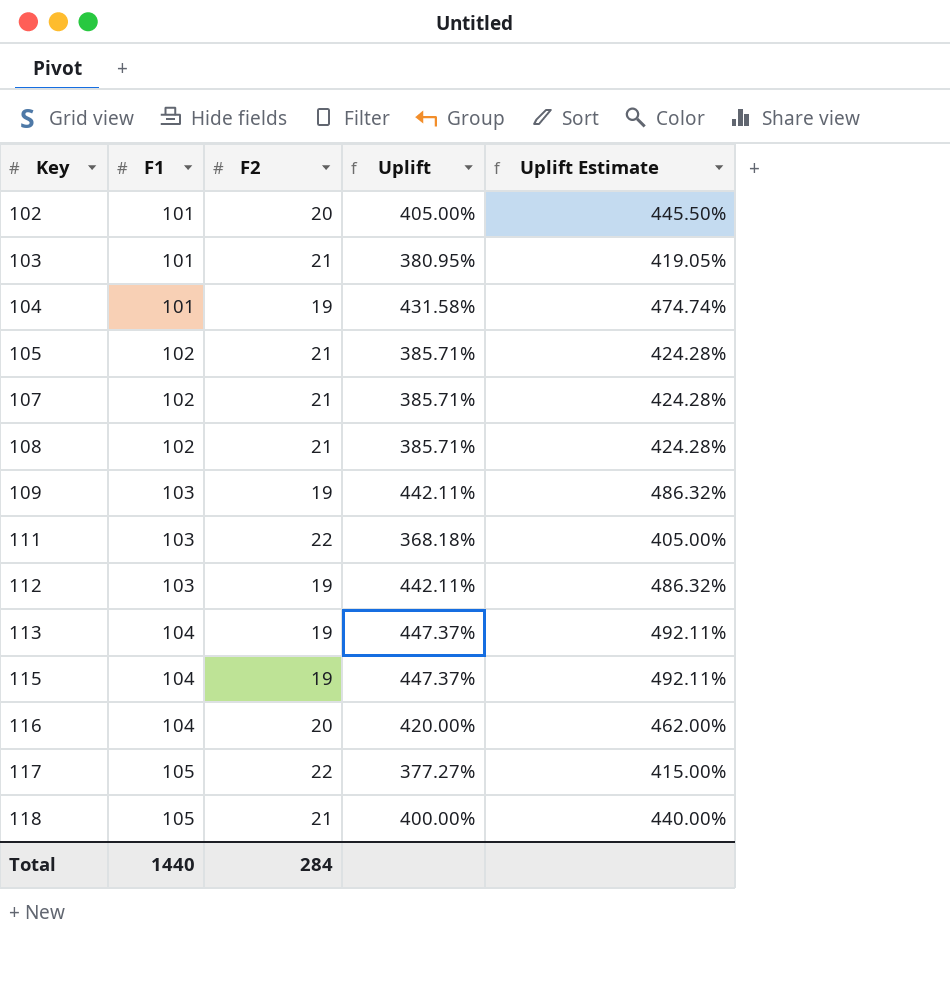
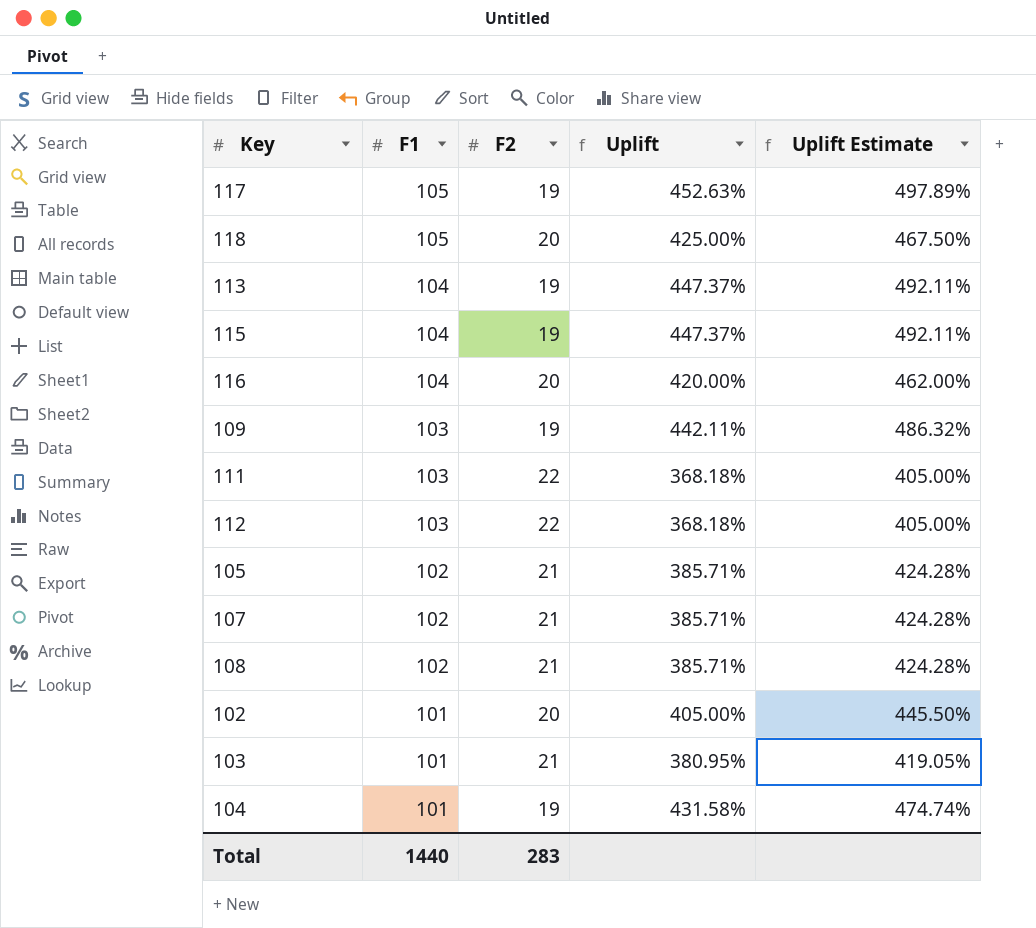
row order: Key ascending -> F1 descending
117 | F2: 22 -> 19
117 | Uplift: 377.27% -> 452.63%
117 | Uplift Estimate: 415.00% -> 497.89%
118 | F2: 21 -> 20
118 | Uplift: 400.00% -> 425.00%
118 | Uplift Estimate: 440.00% -> 467.50%
112 | F2: 19 -> 22
112 | Uplift: 442.11% -> 368.18%
112 | Uplift Estimate: 486.32% -> 405.00%
Total | F2: 284 -> 283

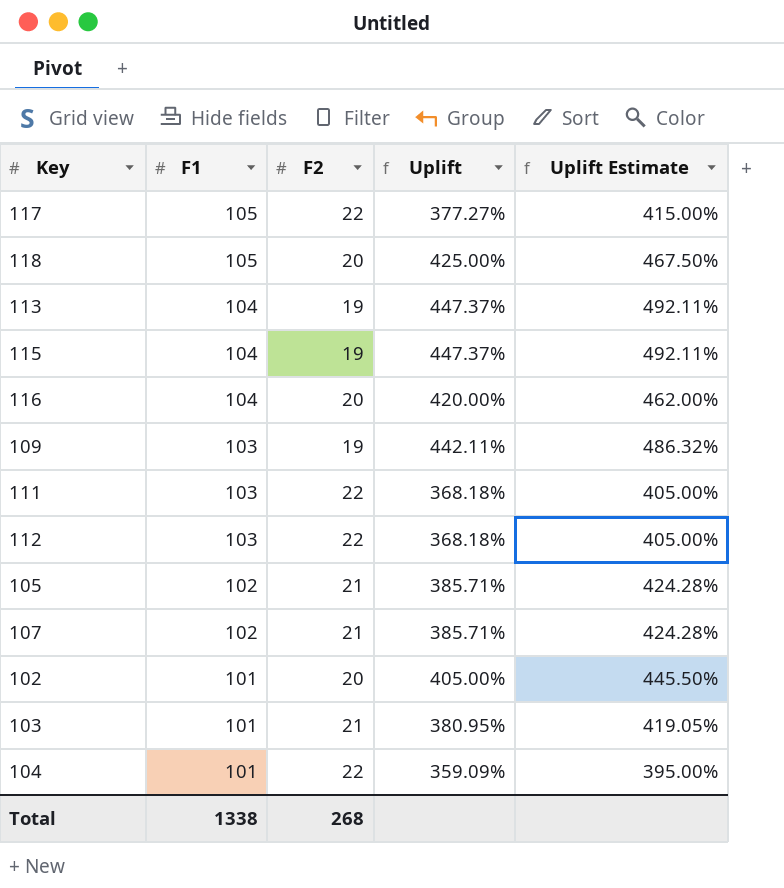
row 108: 102 | 21 | 385.71% | 424.28% -> none
117 | F2: 19 -> 22
117 | Uplift: 452.63% -> 377.27%
117 | Uplift Estimate: 497.89% -> 415.00%
104 | F2: 19 -> 22
104 | Uplift: 431.58% -> 359.09%
104 | Uplift Estimate: 474.74% -> 395.00%
Total | F1: 1440 -> 1338
Total | F2: 283 -> 268

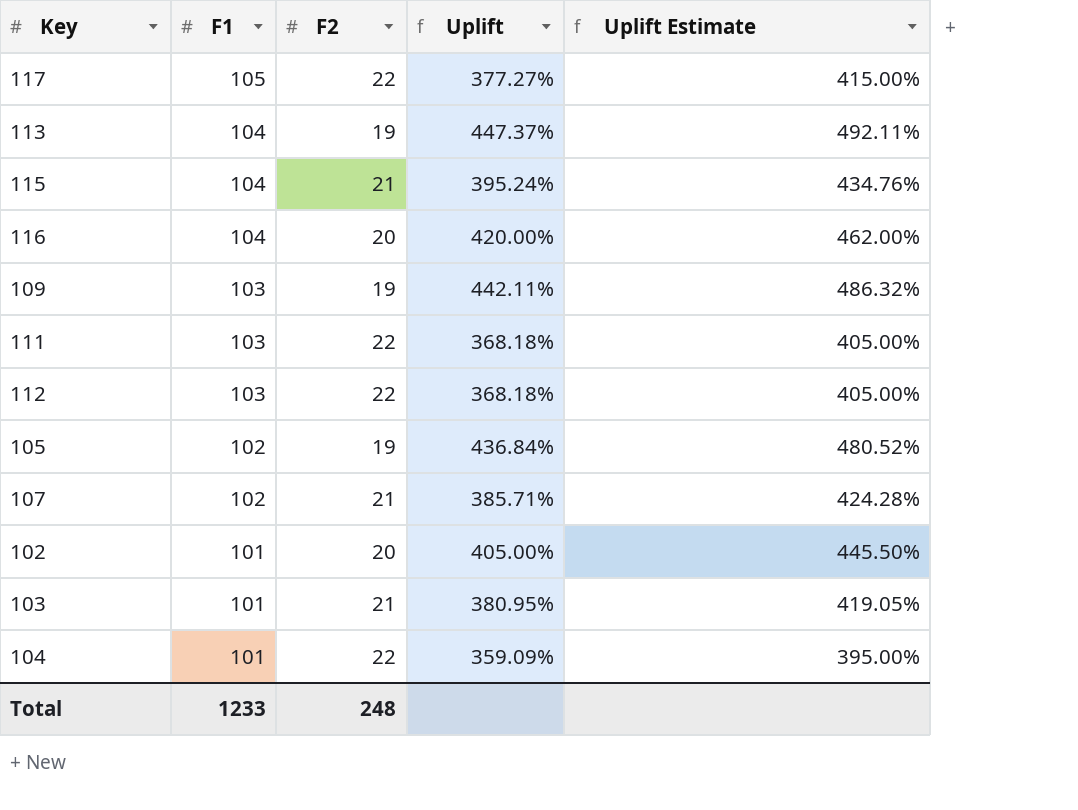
row 118: 105 | 20 | 425.00% | 467.50% -> none
115 | F2: 19 -> 21
115 | Uplift: 447.37% -> 395.24%
115 | Uplift Estimate: 492.11% -> 434.76%
105 | F2: 21 -> 19
105 | Uplift: 385.71% -> 436.84%
105 | Uplift Estimate: 424.28% -> 480.52%
Total | F1: 1338 -> 1233
Total | F2: 268 -> 248

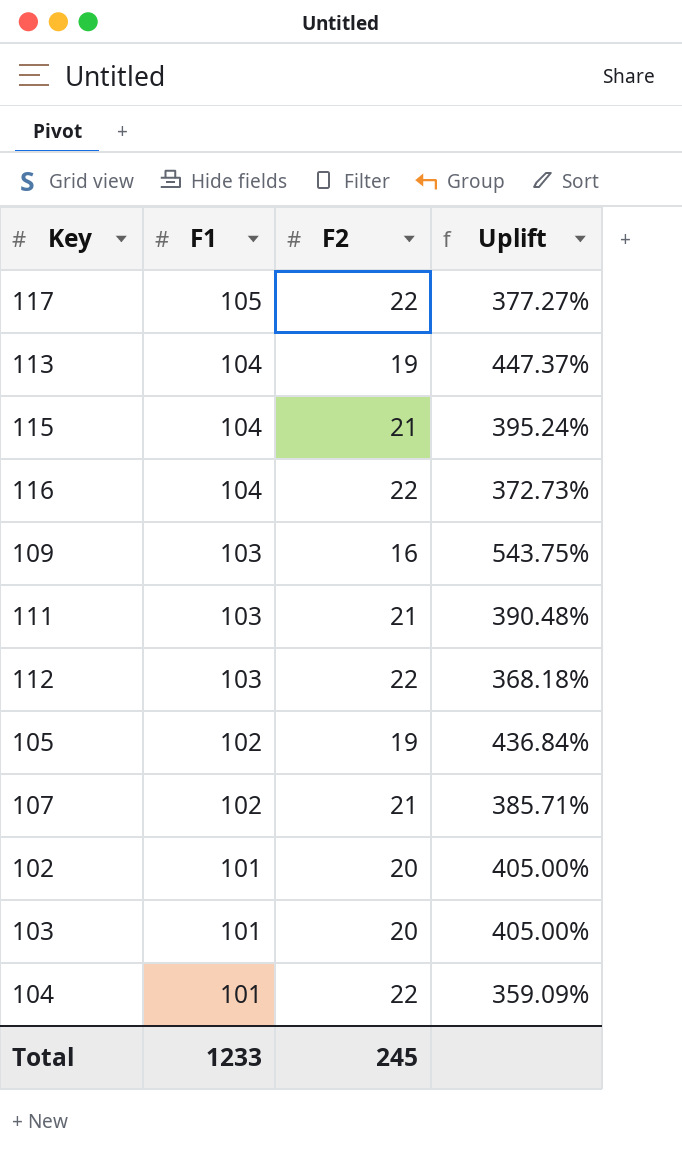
column Uplift Estimate | formula: [Uplift] * 1.1 -> none
116 | F2: 20 -> 22
116 | Uplift: 420.00% -> 372.73%
109 | F2: 19 -> 16
109 | Uplift: 442.11% -> 543.75%
111 | F2: 22 -> 21
111 | Uplift: 368.18% -> 390.48%
103 | F2: 21 -> 20
103 | Uplift: 380.95% -> 405.00%
Total | F2: 248 -> 245

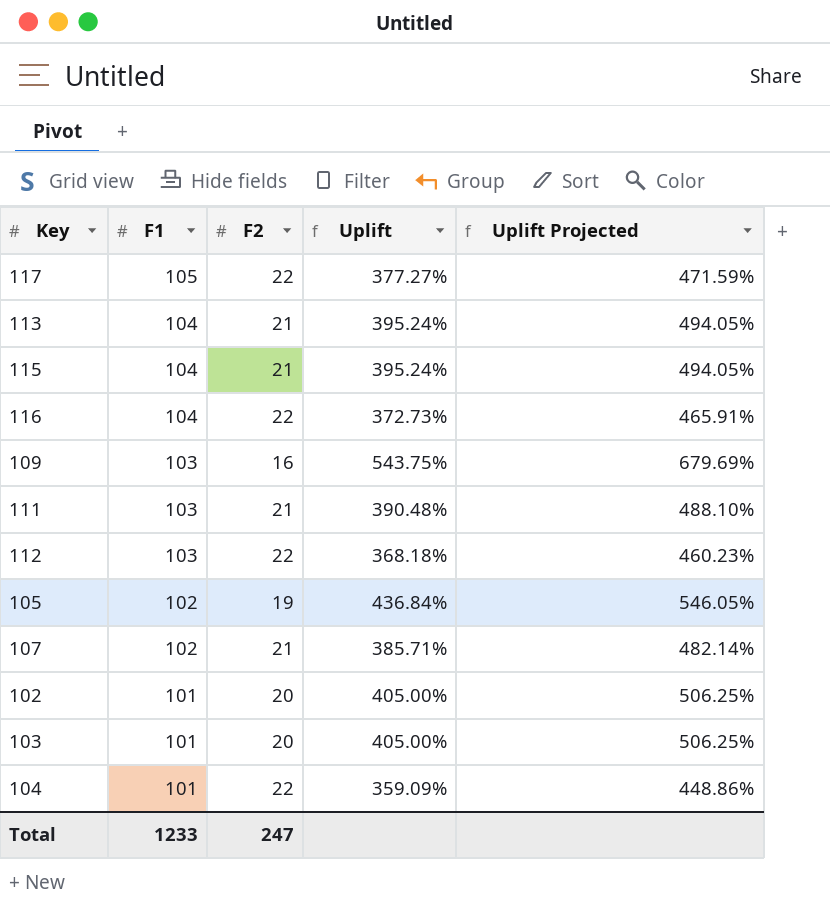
column Uplift Projected | formula: none -> [Uplift] * 1.25
113 | F2: 19 -> 21
113 | Uplift: 447.37% -> 395.24%
Total | F2: 245 -> 247

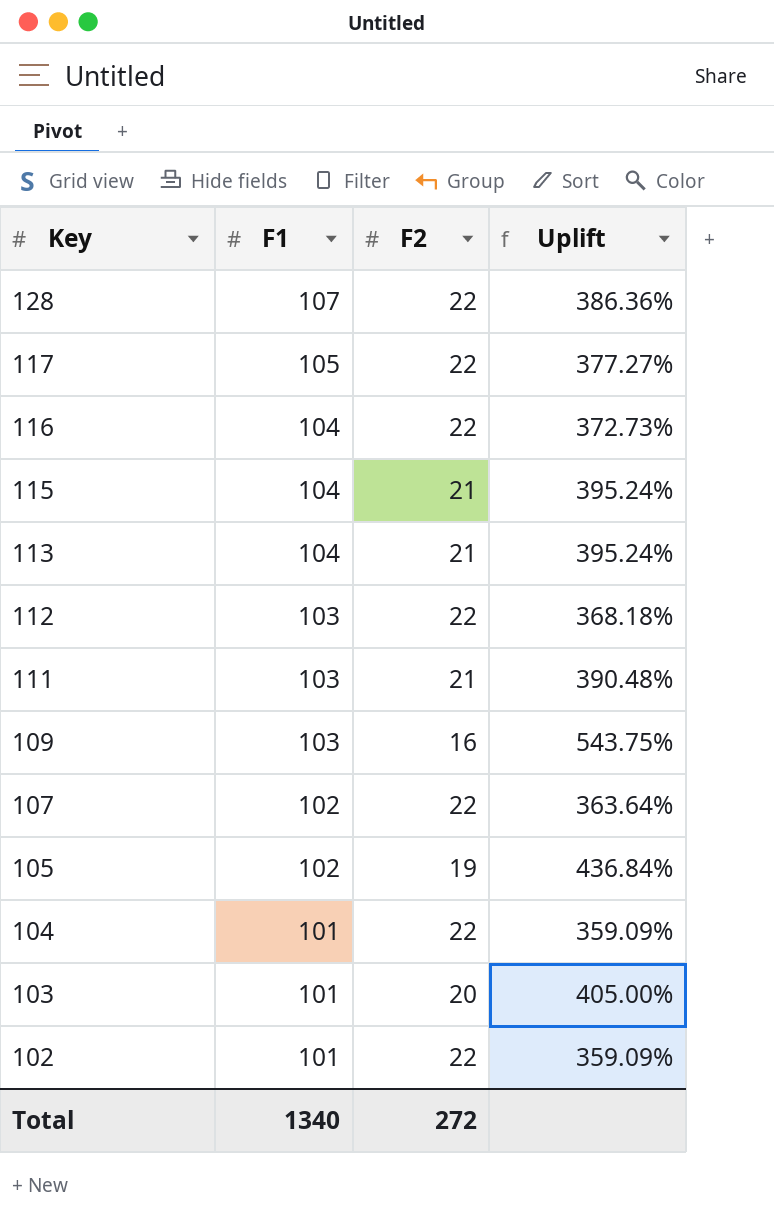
row order: F1 descending -> Key descending
column Uplift Projected | formula: [Uplift] * 1.25 -> none
row 128: none -> 107 | 22 | 386.36%
107 | F2: 21 -> 22
107 | Uplift: 385.71% -> 363.64%
102 | F2: 20 -> 22
102 | Uplift: 405.00% -> 359.09%
Total | F1: 1233 -> 1340
Total | F2: 247 -> 272

